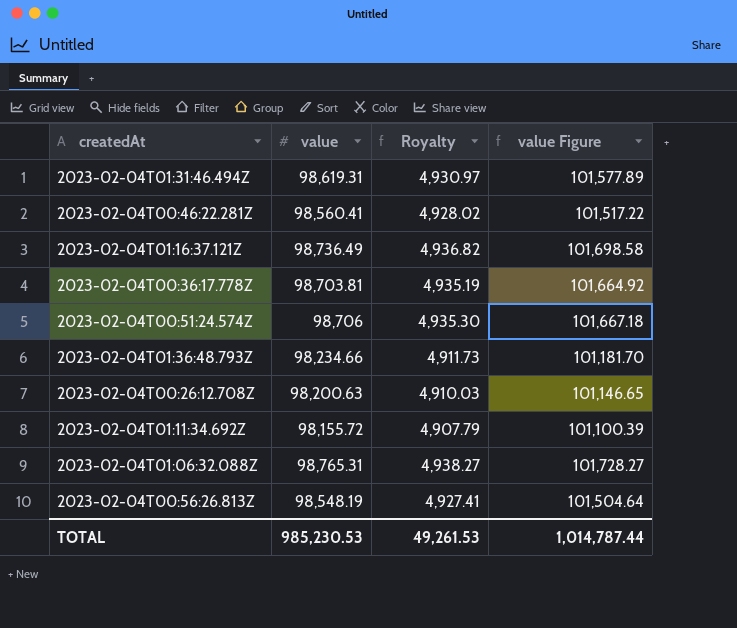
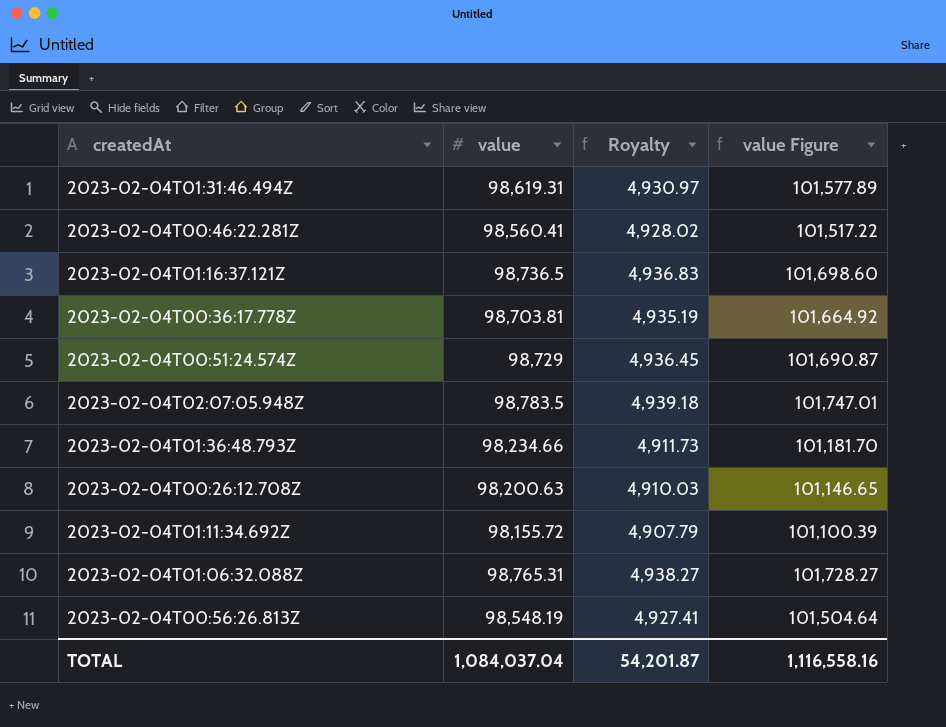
2023-02-04T01:16:37.121Z | value: 98,736.49 -> 98,736.5
2023-02-04T01:16:37.121Z | Royalty: 4,936.82 -> 4,936.83
2023-02-04T01:16:37.121Z | value Figure: 101,698.58 -> 101,698.60
2023-02-04T00:51:24.574Z | value: 98,706 -> 98,729
2023-02-04T00:51:24.574Z | Royalty: 4,935.30 -> 4,936.45
2023-02-04T00:51:24.574Z | value Figure: 101,667.18 -> 101,690.87
row 2023-02-04T02:07:05.948Z: none -> 98,783.5 | 4,939.18 | 101,747.01
TOTAL | value: 985,230.53 -> 1,084,037.04
TOTAL | Royalty: 49,261.53 -> 54,201.87
TOTAL | value Figure: 1,014,787.44 -> 1,116,558.16

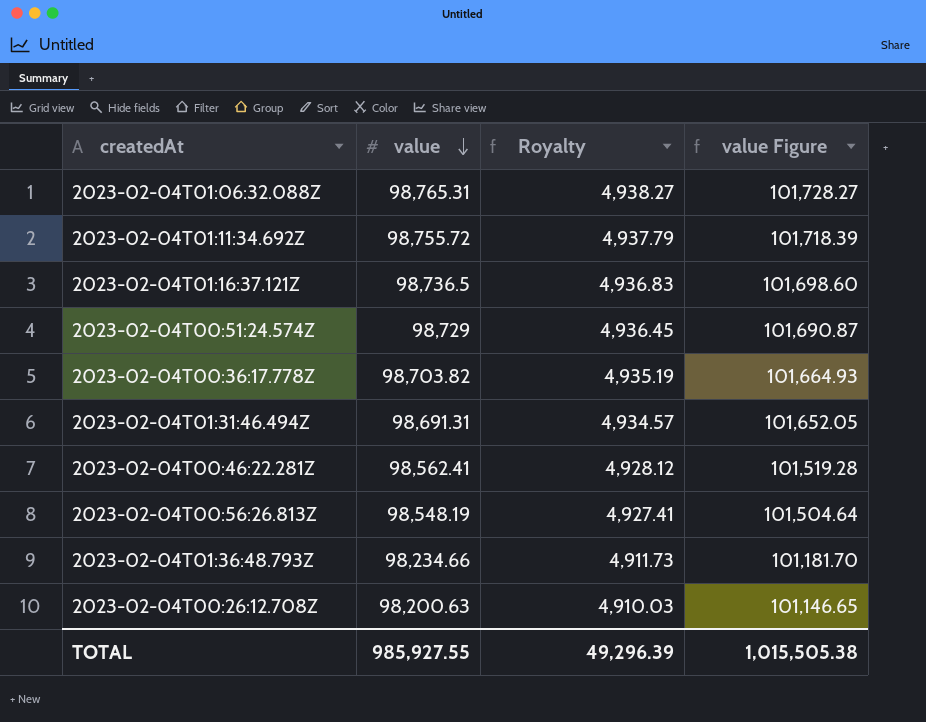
row order: none -> value descending
row 2023-02-04T02:07:05.948Z: 98,783.5 | 4,939.18 | 101,747.01 -> none
2023-02-04T01:11:34.692Z | value: 98,155.72 -> 98,755.72
2023-02-04T01:11:34.692Z | Royalty: 4,907.79 -> 4,937.79
2023-02-04T01:11:34.692Z | value Figure: 101,100.39 -> 101,718.39
2023-02-04T00:36:17.778Z | value: 98,703.81 -> 98,703.82
2023-02-04T00:36:17.778Z | value Figure: 101,664.92 -> 101,664.93
2023-02-04T01:31:46.494Z | value: 98,619.31 -> 98,691.31
2023-02-04T01:31:46.494Z | Royalty: 4,930.97 -> 4,934.57
2023-02-04T01:31:46.494Z | value Figure: 101,577.89 -> 101,652.05
2023-02-04T00:46:22.281Z | value: 98,560.41 -> 98,562.41
2023-02-04T00:46:22.281Z | Royalty: 4,928.02 -> 4,928.12
2023-02-04T00:46:22.281Z | value Figure: 101,517.22 -> 101,519.28
TOTAL | value: 1,084,037.04 -> 985,927.55
TOTAL | Royalty: 54,201.87 -> 49,296.39
TOTAL | value Figure: 1,116,558.16 -> 1,015,505.38

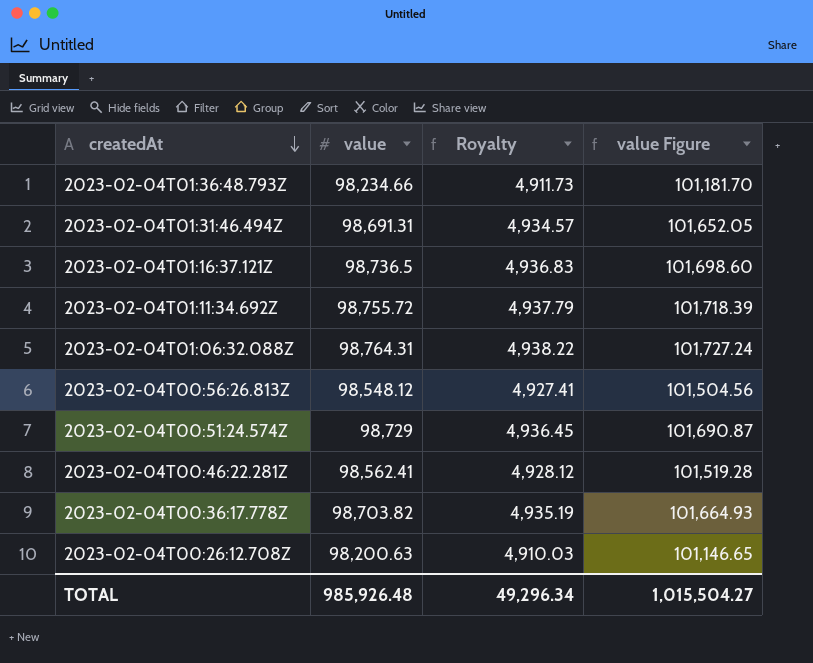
row order: value descending -> createdAt descending
2023-02-04T01:06:32.088Z | value: 98,765.31 -> 98,764.31
2023-02-04T01:06:32.088Z | Royalty: 4,938.27 -> 4,938.22
2023-02-04T01:06:32.088Z | value Figure: 101,728.27 -> 101,727.24
2023-02-04T00:56:26.813Z | value: 98,548.19 -> 98,548.12
2023-02-04T00:56:26.813Z | value Figure: 101,504.64 -> 101,504.56
TOTAL | value: 985,927.55 -> 985,926.48
TOTAL | Royalty: 49,296.39 -> 49,296.34
TOTAL | value Figure: 1,015,505.38 -> 1,015,504.27

